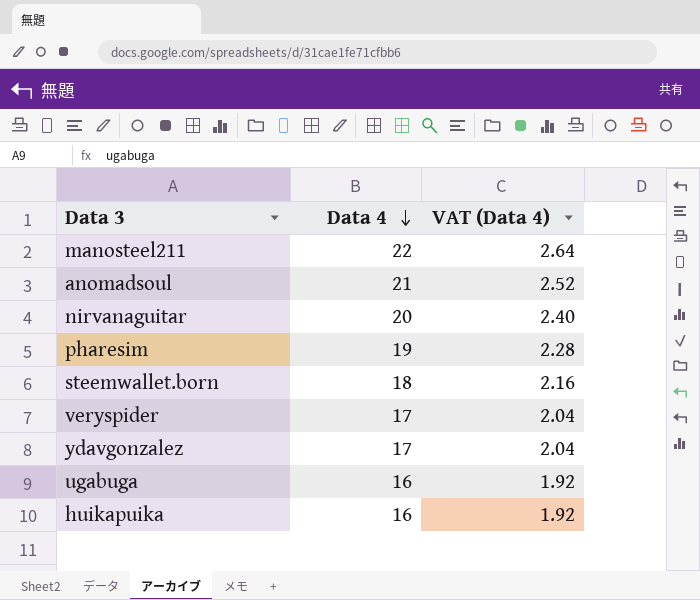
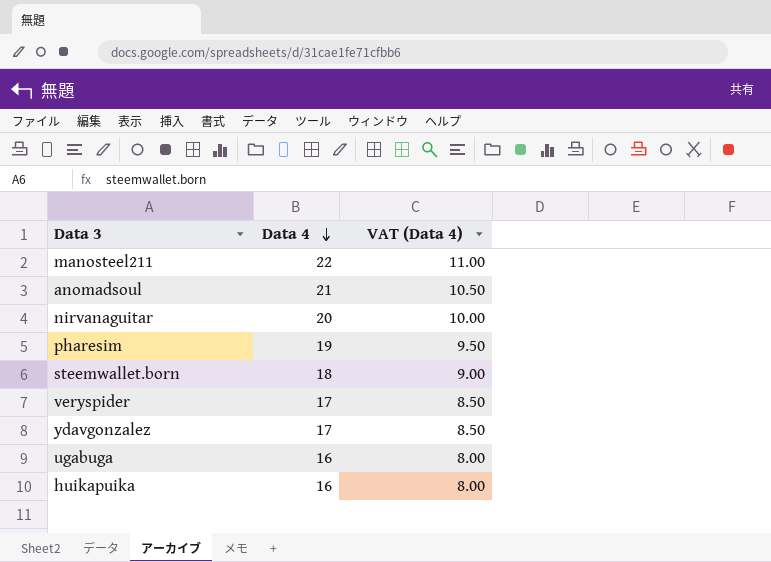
column VAT (Data 4) | formula: [Data 4] * 0.12 -> [Data 4] * 0.5

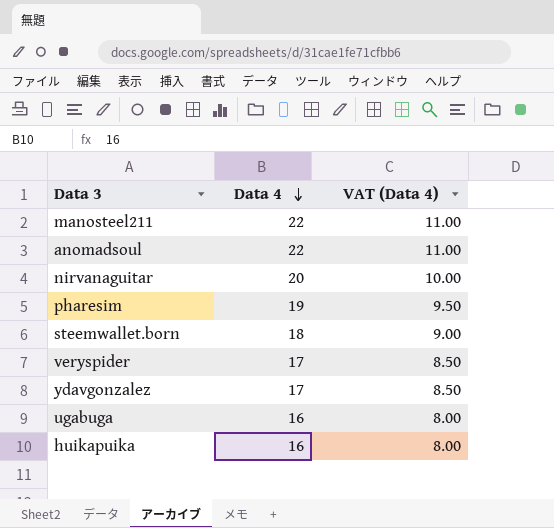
anomadsoul | Data 4: 21 -> 22
anomadsoul | VAT (Data 4): 10.50 -> 11.00

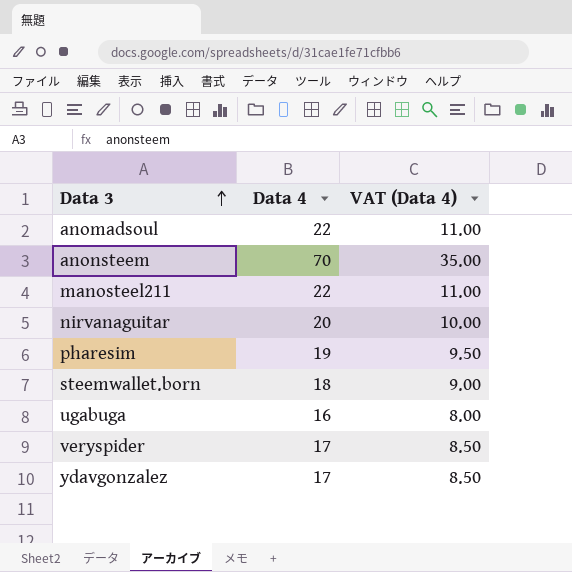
row order: Data 4 descending -> Data 3 ascending
row huikapuika: 16 | 8.00 -> none
row anonsteem: none -> 70 | 35.00

